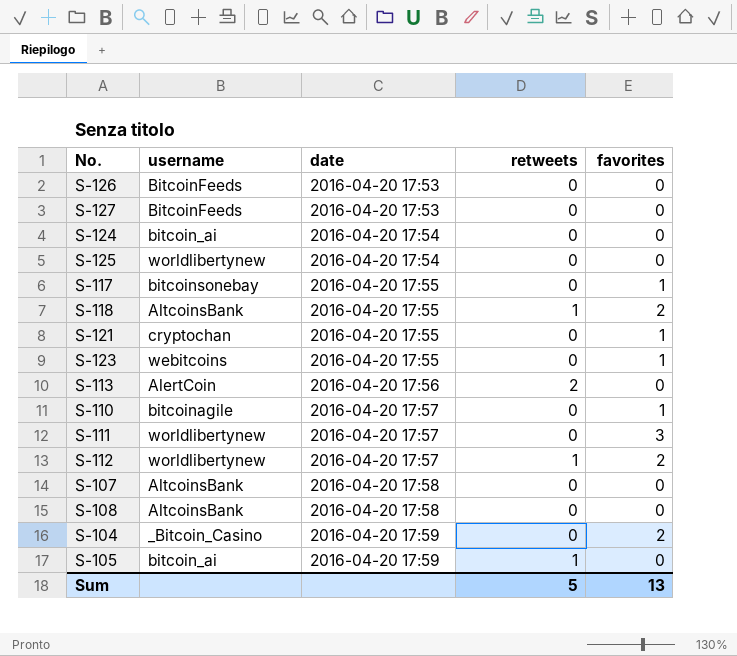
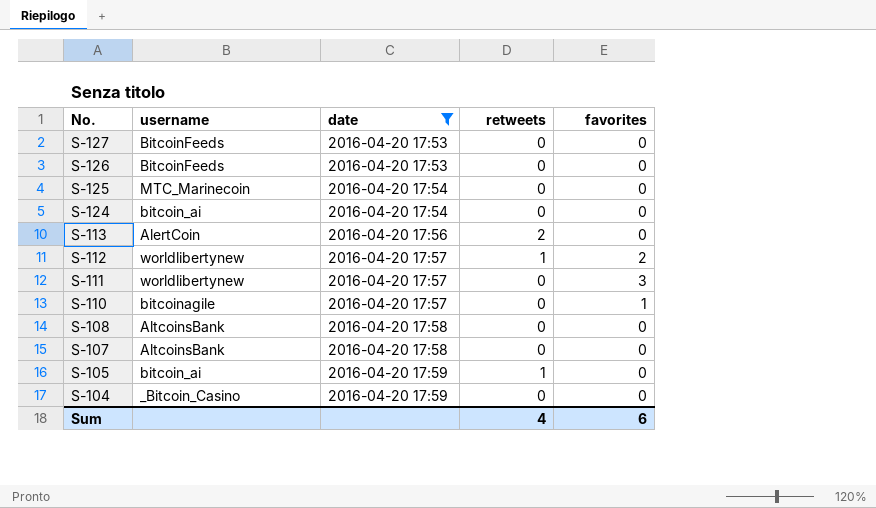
filter: none -> date != 2016-04-20 17:55
row order: date ascending -> No. descending
S-125 | username: worldlibertynew -> MTC_Marinecoin
S-104 | favorites: 2 -> 0
Sum | retweets: 5 -> 4
Sum | favorites: 13 -> 6

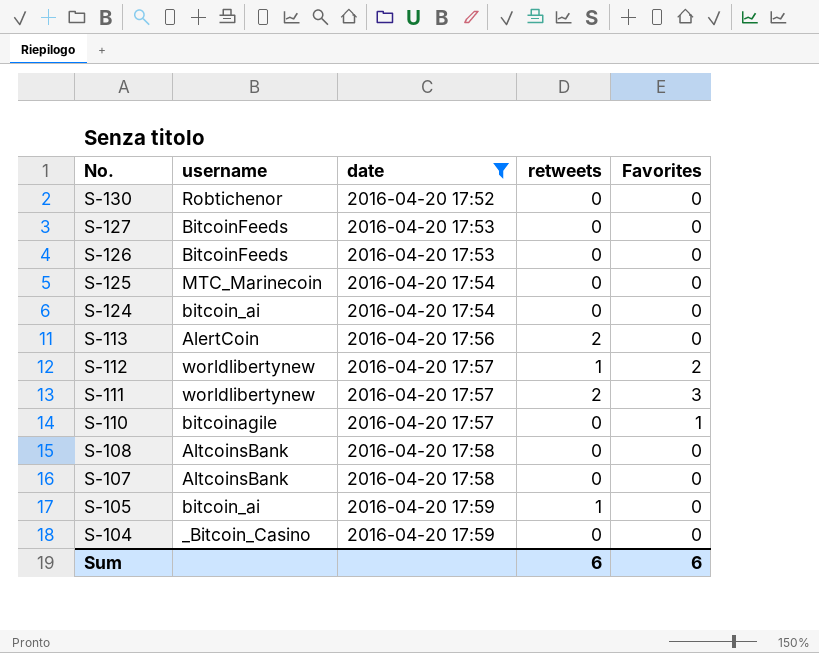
column name: favorites -> Favorites
row S-130: none -> Robtichenor | 2016-04-20 17:52 | 0 | 0
S-111 | retweets: 0 -> 2
Sum | retweets: 4 -> 6

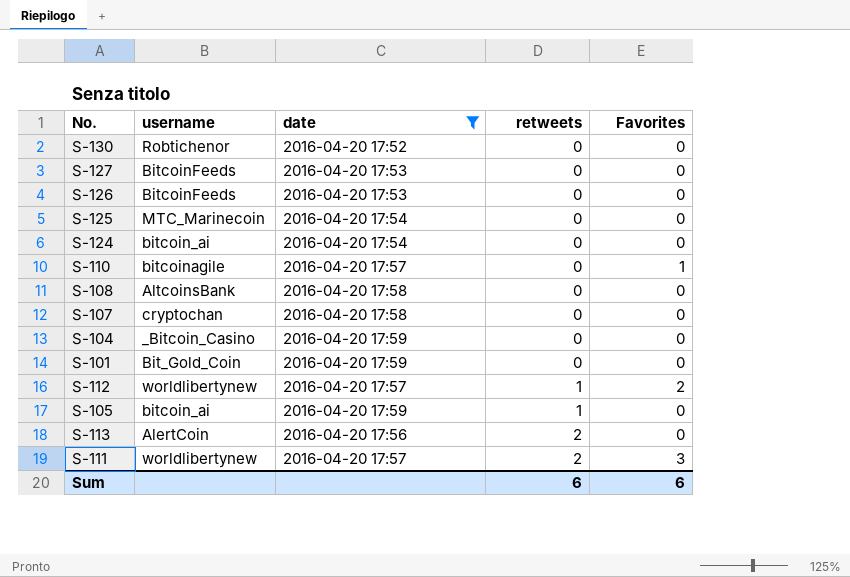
row order: No. descending -> retweets ascending
S-107 | username: AltcoinsBank -> cryptochan
row S-101: none -> Bit_Gold_Coin | 2016-04-20 17:59 | 0 | 0

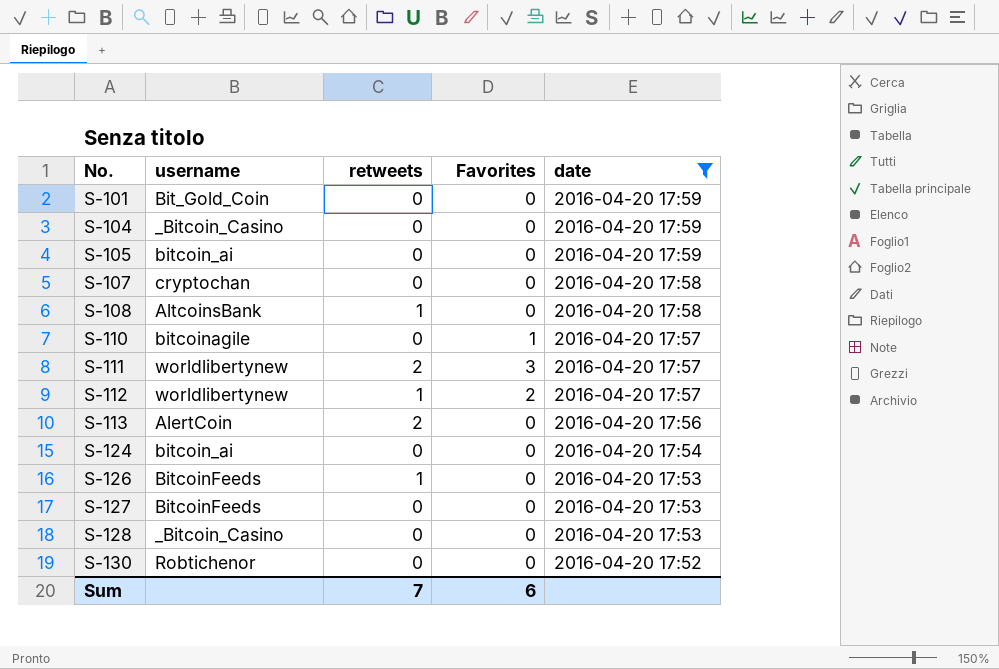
row order: retweets ascending -> No. ascending
column date | position: 3 -> 5
row S-125: MTC_Marinecoin | 2016-04-20 17:54 | 0 | 0 -> none
S-105 | retweets: 1 -> 0
S-108 | retweets: 0 -> 1
S-126 | retweets: 0 -> 1
row S-128: none -> _Bitcoin_Casino | 0 | 0 | 2016-04-20 17:53
Sum | retweets: 6 -> 7

